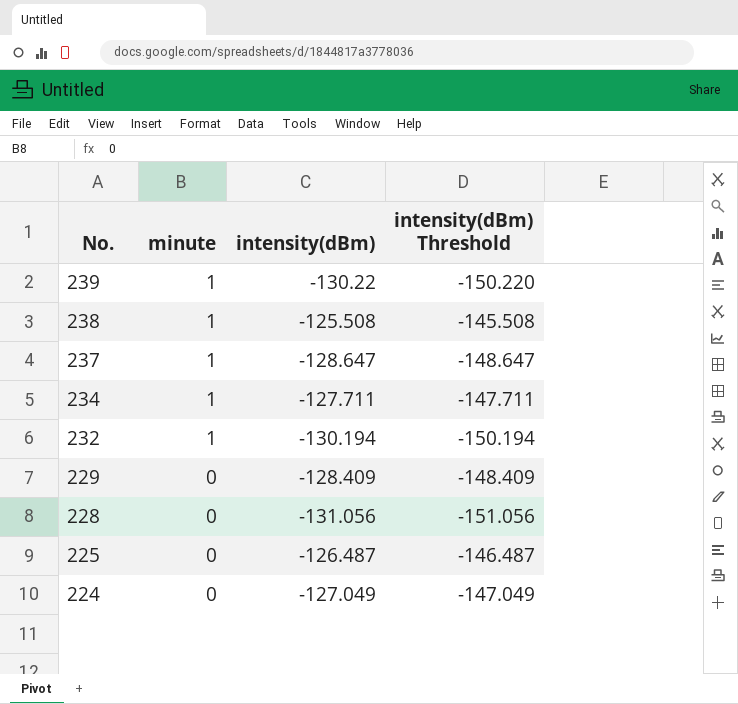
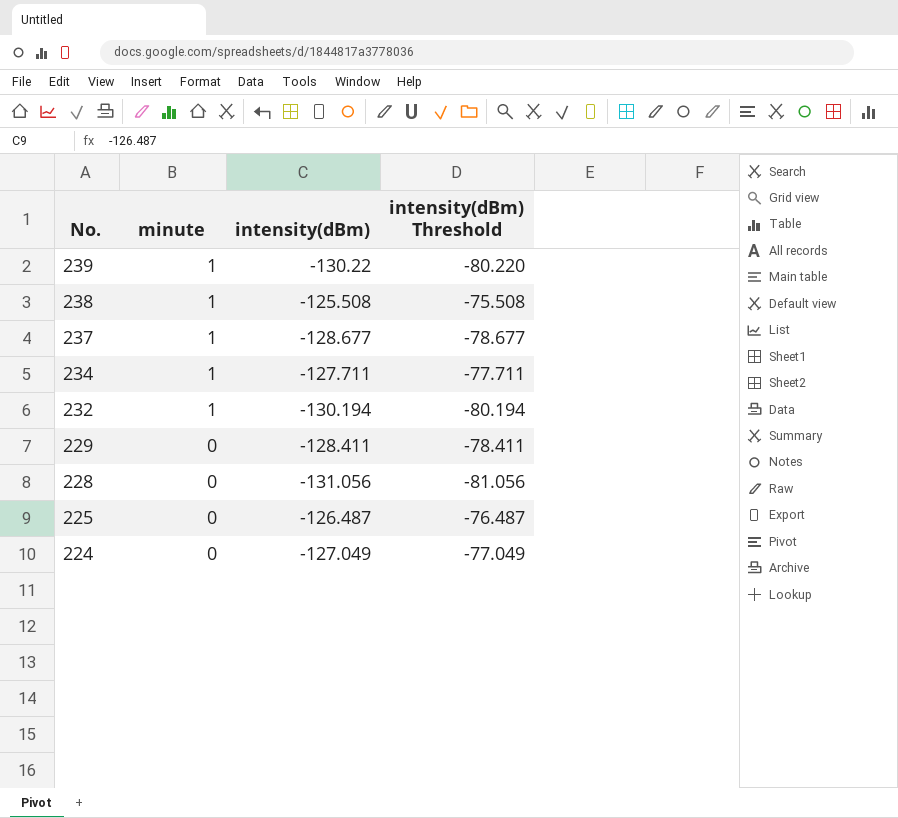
column intensity(dBm) Threshold | formula: [intensity(dBm)] - 20 -> [intensity(dBm)] + 50
237 | intensity(dBm): -128.647 -> -128.677
229 | intensity(dBm): -128.409 -> -128.411

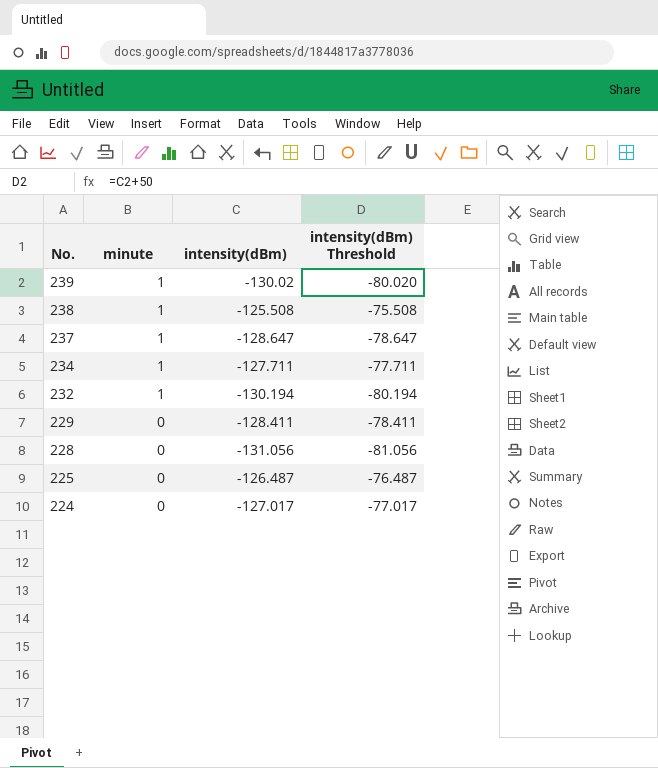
239 | intensity(dBm): -130.22 -> -130.02
239 | intensity(dBm) Threshold: -80.220 -> -80.020
237 | intensity(dBm): -128.677 -> -128.647
237 | intensity(dBm) Threshold: -78.677 -> -78.647
224 | intensity(dBm): -127.049 -> -127.017
224 | intensity(dBm) Threshold: -77.049 -> -77.017

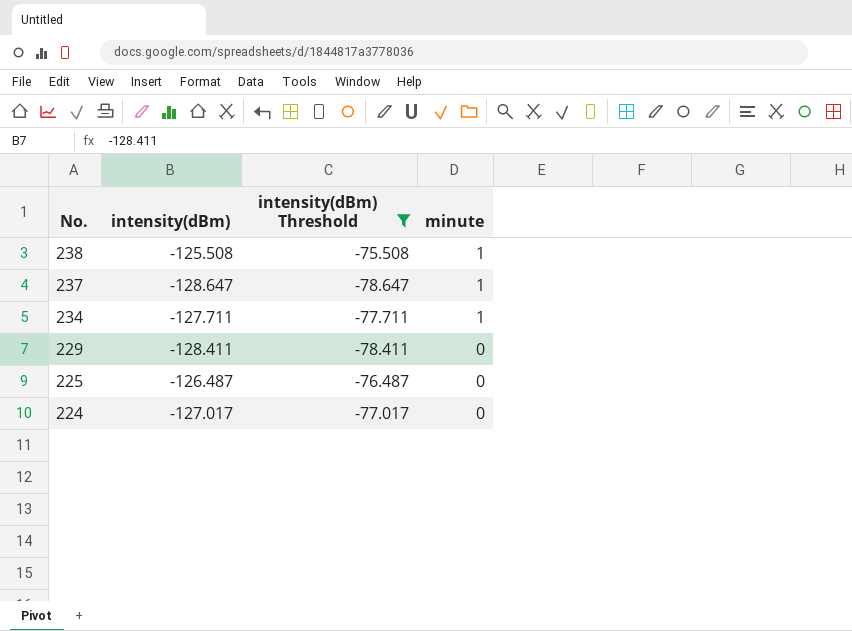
filter: none -> intensity(dBm) Threshold >= -78.647
column minute | position: 2 -> 4

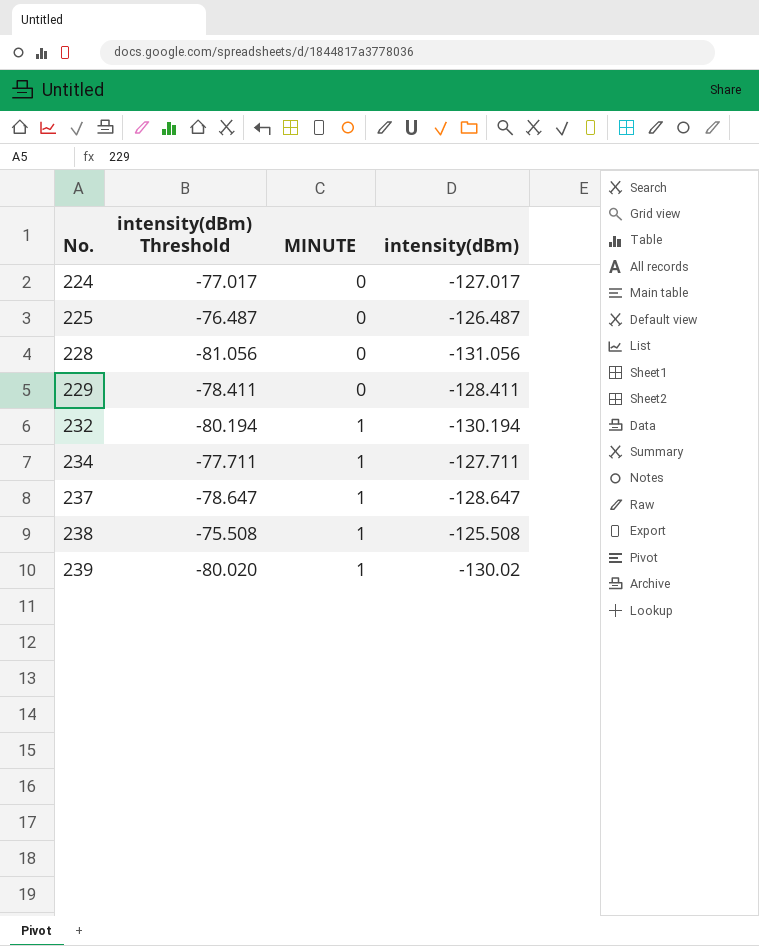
filter: intensity(dBm) Threshold >= -78.647 -> none
row order: No. descending -> No. ascending
column name: minute -> MINUTE
column intensity(dBm) | position: 2 -> 4

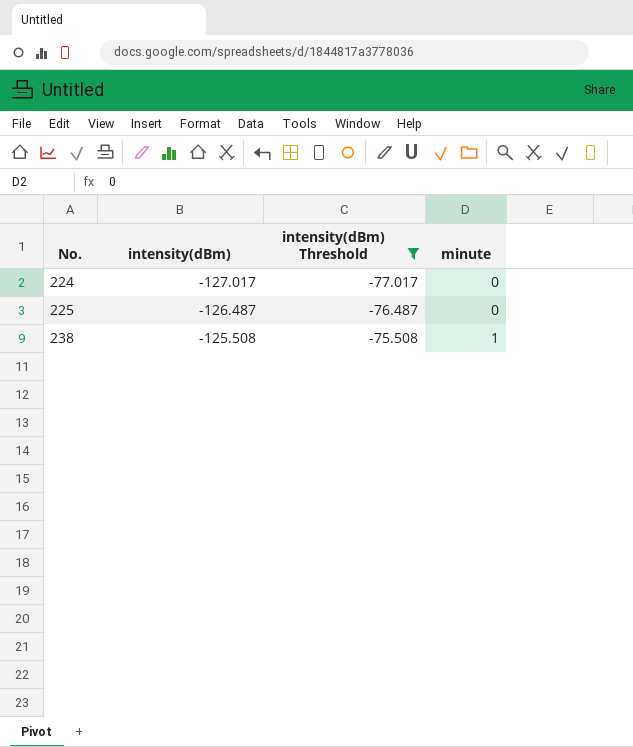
filter: none -> intensity(dBm) Threshold >= -77.017
column intensity(dBm) | position: 4 -> 2
column name: MINUTE -> minute

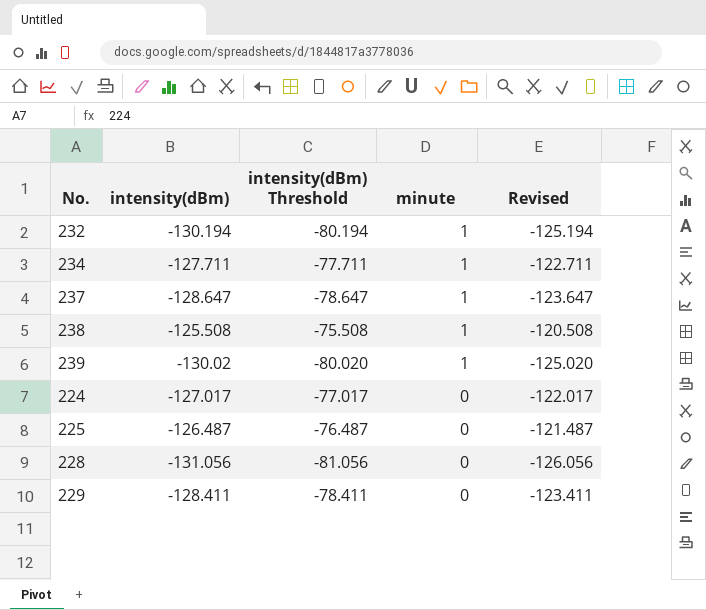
filter: intensity(dBm) Threshold >= -77.017 -> none
row order: No. ascending -> minute descending
column Revised | formula: none -> [intensity(dBm)] + 5

